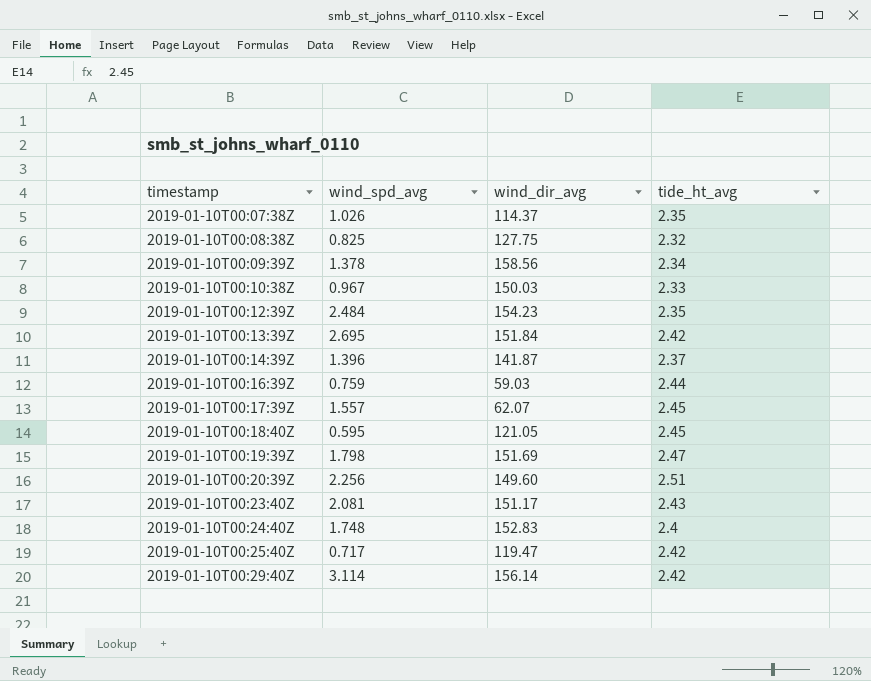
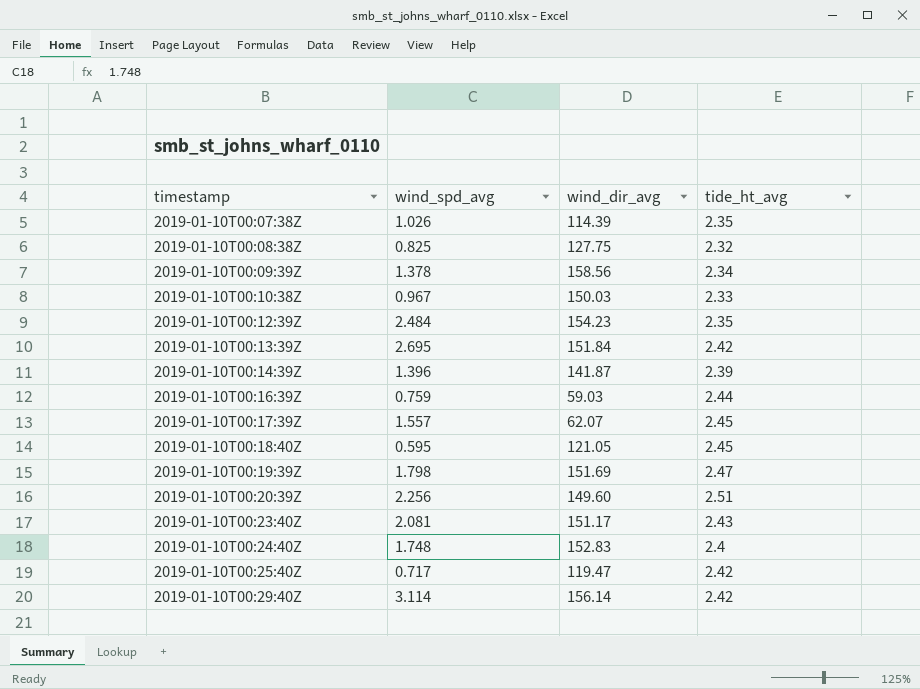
2019-01-10T00:07:38Z | wind_dir_avg: 114.37 -> 114.39
2019-01-10T00:14:39Z | tide_ht_avg: 2.37 -> 2.39

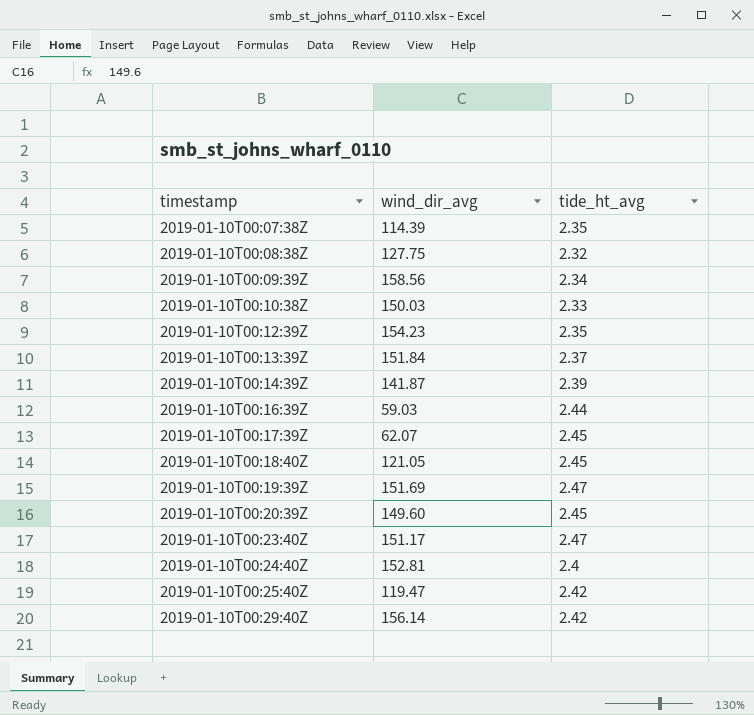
column wind_spd_avg | position: 2 -> none
2019-01-10T00:13:39Z | tide_ht_avg: 2.42 -> 2.37
2019-01-10T00:20:39Z | tide_ht_avg: 2.51 -> 2.45
2019-01-10T00:23:40Z | tide_ht_avg: 2.43 -> 2.47
2019-01-10T00:24:40Z | wind_dir_avg: 152.83 -> 152.81

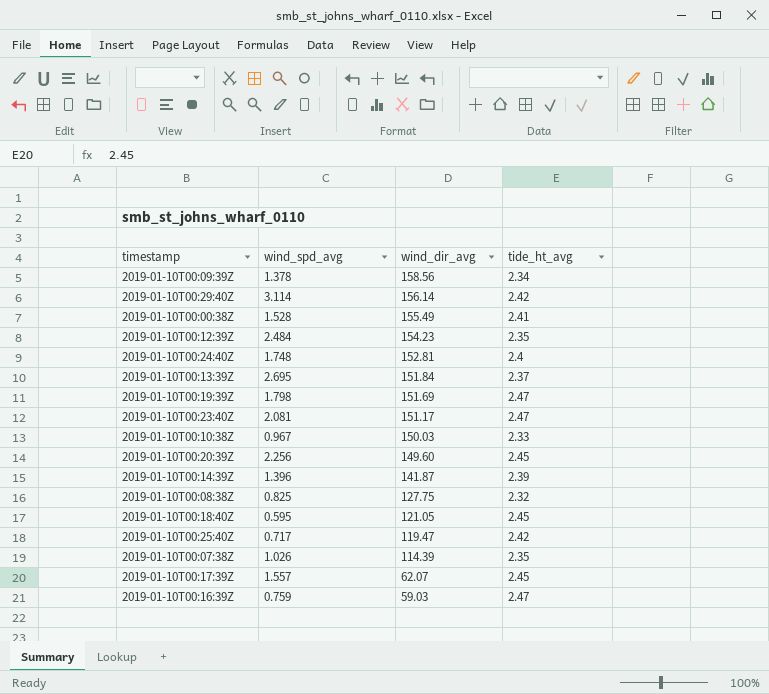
row order: timestamp ascending -> wind_dir_avg descending
column wind_spd_avg | position: none -> 2
row 2019-01-10T00:00:38Z: none -> 1.528 | 155.49 | 2.41
2019-01-10T00:16:39Z | tide_ht_avg: 2.44 -> 2.47

